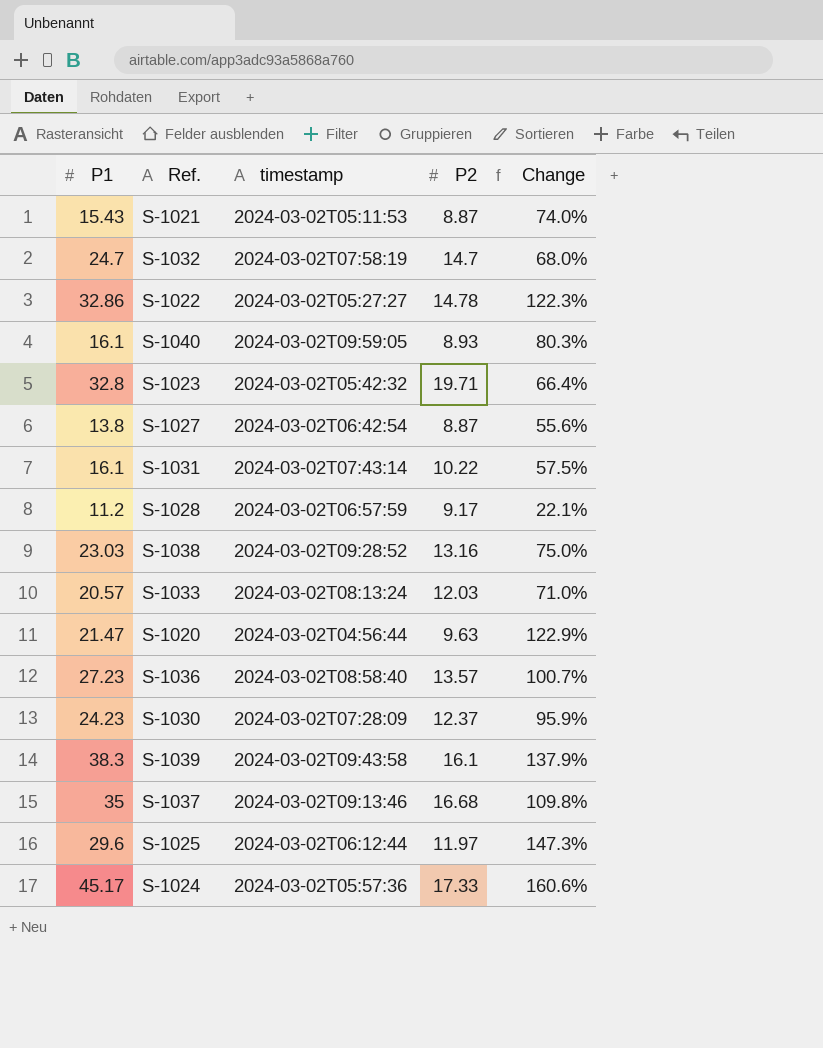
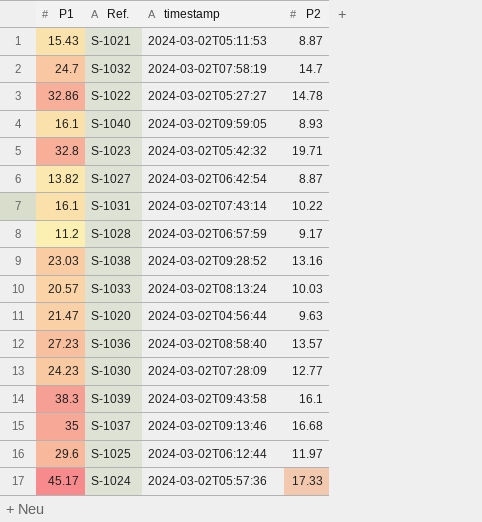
column Change | formula: ([P1] - [P2]) / [P2] -> none
S-1027 | P1: 13.8 -> 13.82
S-1033 | P2: 12.03 -> 10.03
S-1030 | P2: 12.37 -> 12.77

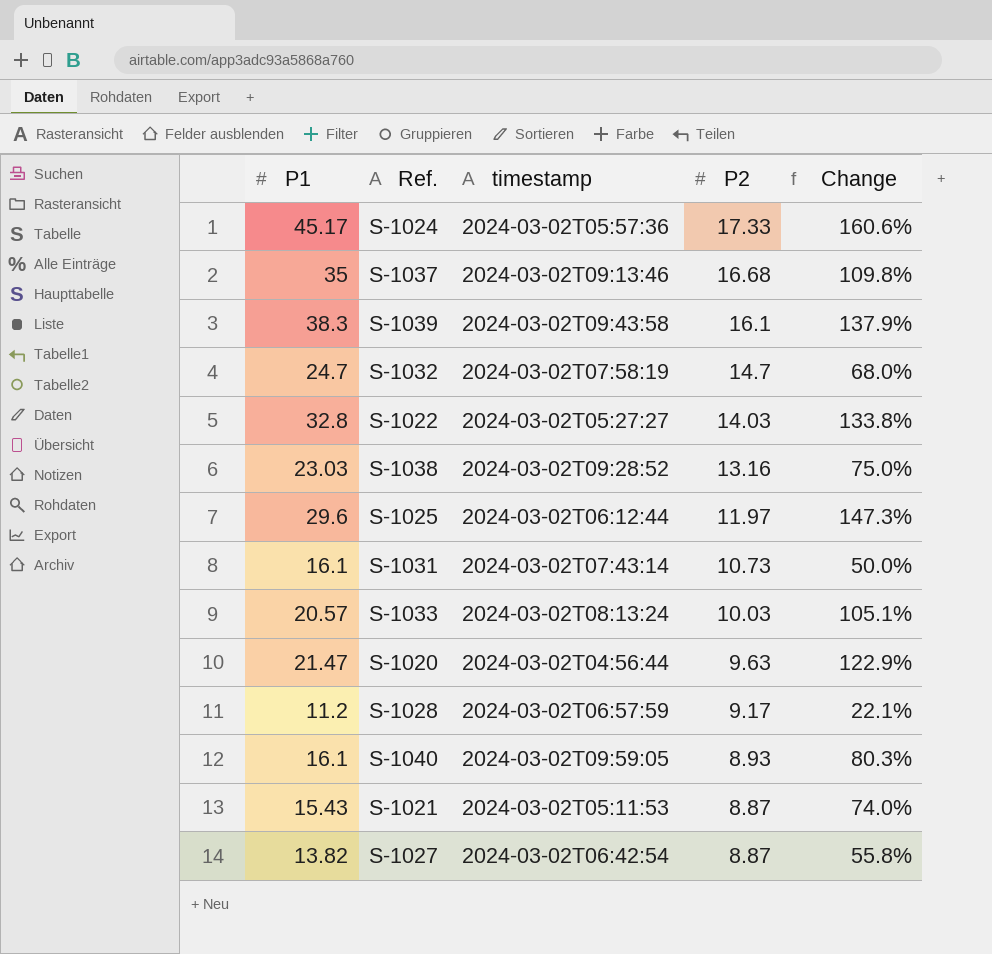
row order: none -> P2 descending
column Change | formula: none -> ([P1] - [P2]) / [P2]
row S-1023: 32.8 | 2024-03-02T05:42:32 | 19.71 -> none
row S-1036: 27.23 | 2024-03-02T08:58:40 | 13.57 -> none
row S-1030: 24.23 | 2024-03-02T07:28:09 | 12.77 -> none
S-1022 | P1: 32.86 -> 32.8
S-1022 | P2: 14.78 -> 14.03
S-1031 | P2: 10.22 -> 10.73

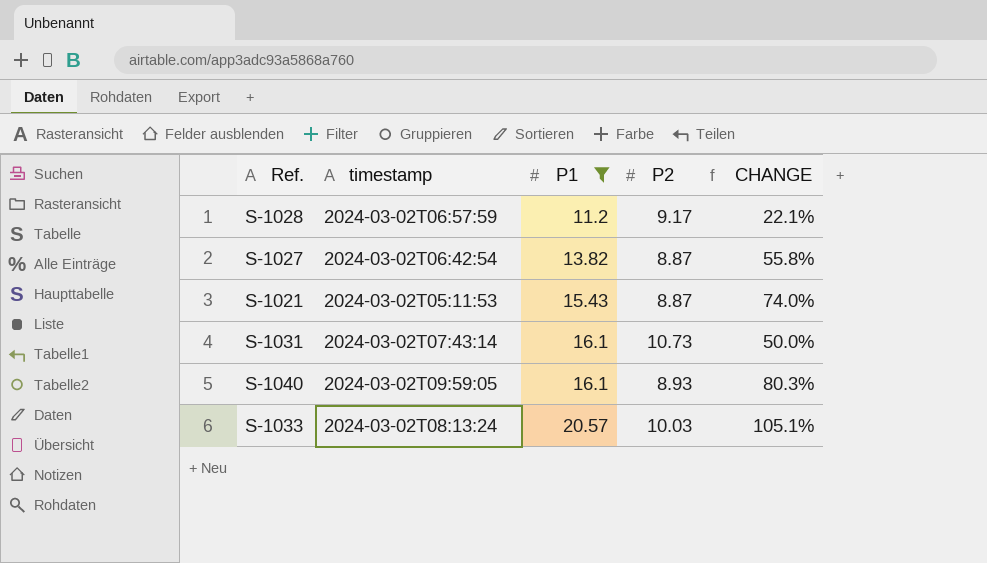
filter: none -> P1 <= 20.57
row order: P2 descending -> P1 ascending
column P1 | position: 1 -> 3
column name: Change -> CHANGE

